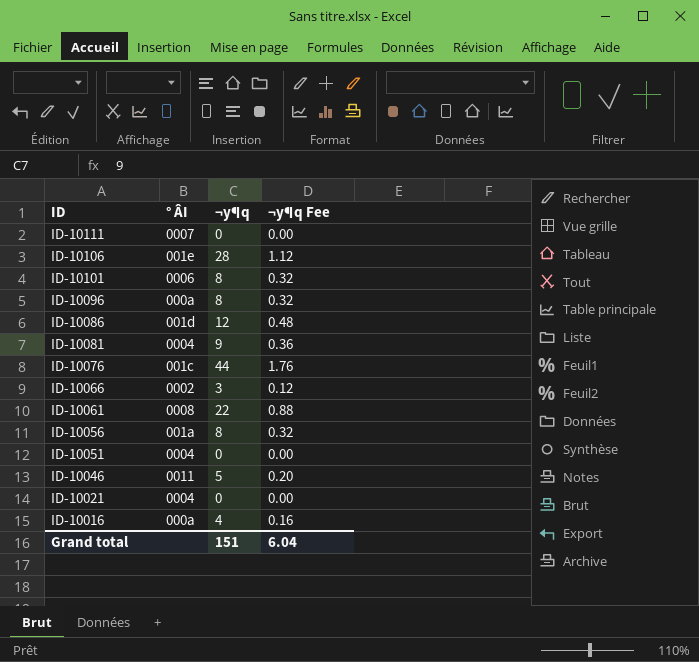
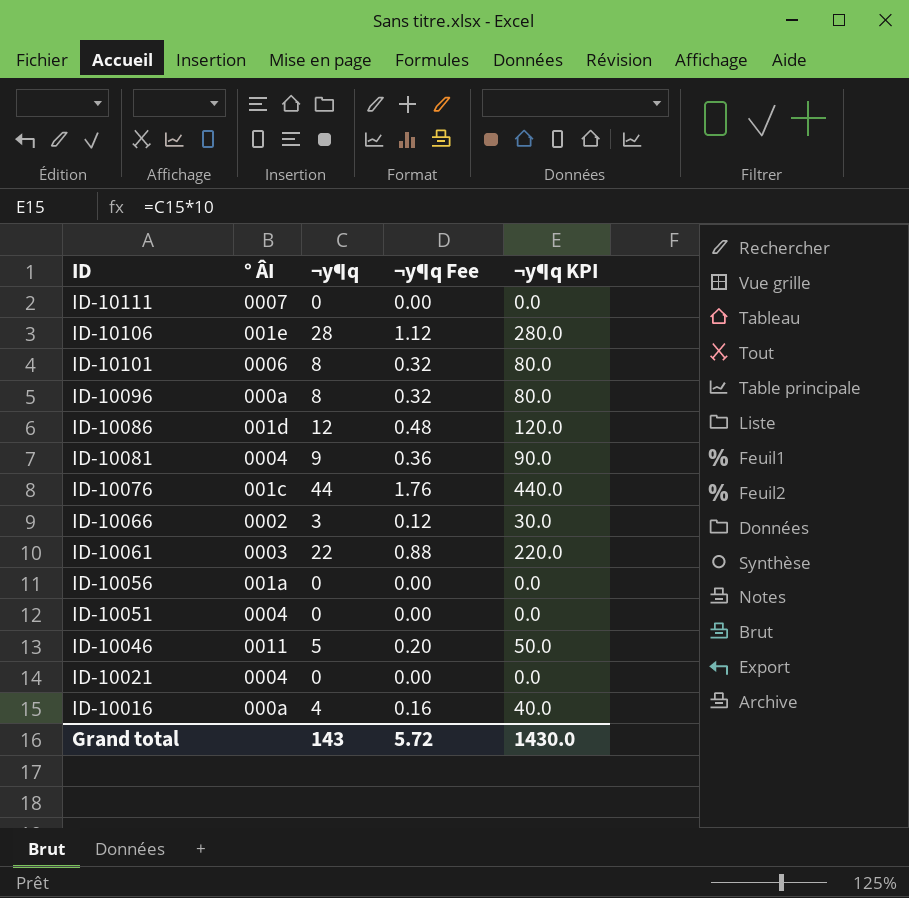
column ¬y¶q KPI | formula: none -> [¬y¶q] * 10
ID-10061 | ° ÂI: 0008 -> 0003
ID-10056 | ¬y¶q: 8 -> 0
ID-10056 | ¬y¶q Fee: 0.32 -> 0.00
Grand total | ¬y¶q: 151 -> 143
Grand total | ¬y¶q Fee: 6.04 -> 5.72

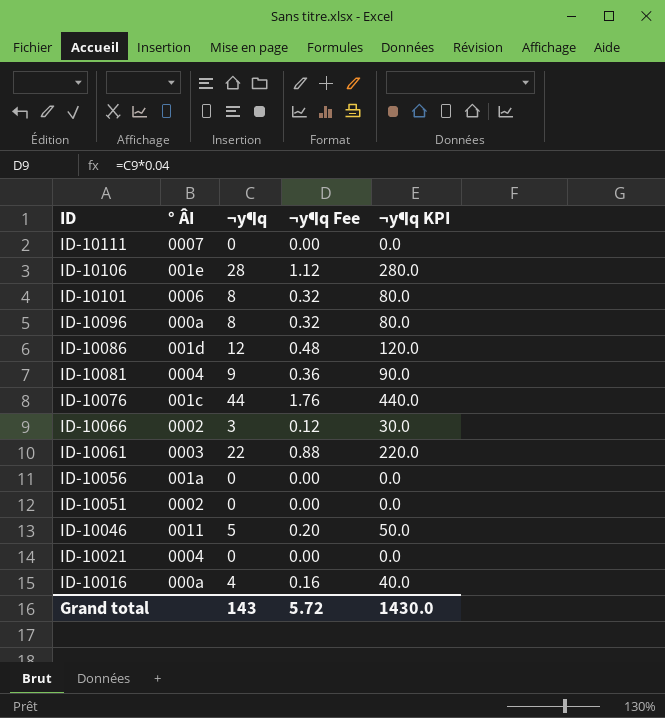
ID-10051 | ° ÂI: 0004 -> 0002

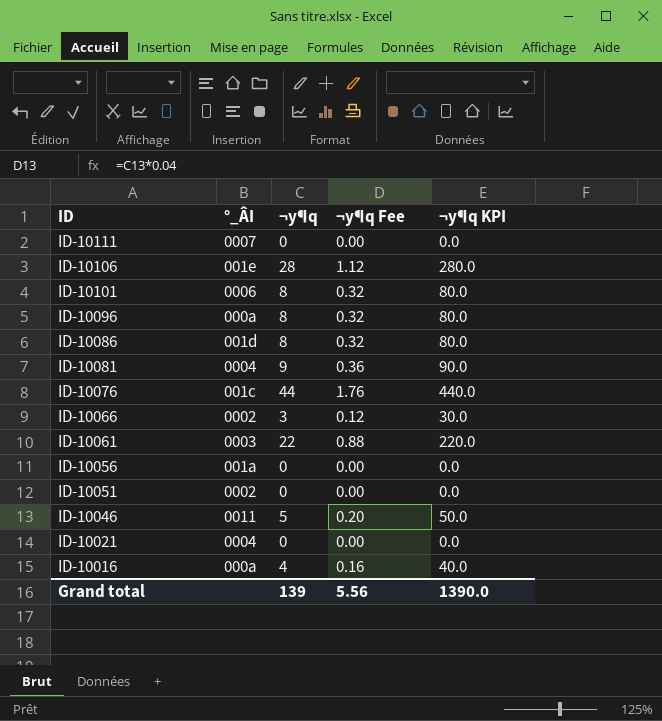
column name: ° ÂI -> °_ÂI
ID-10086 | ¬y¶q: 12 -> 8
ID-10086 | ¬y¶q Fee: 0.48 -> 0.32
ID-10086 | ¬y¶q KPI: 120.0 -> 80.0
Grand total | ¬y¶q: 143 -> 139
Grand total | ¬y¶q Fee: 5.72 -> 5.56
Grand total | ¬y¶q KPI: 1430.0 -> 1390.0

